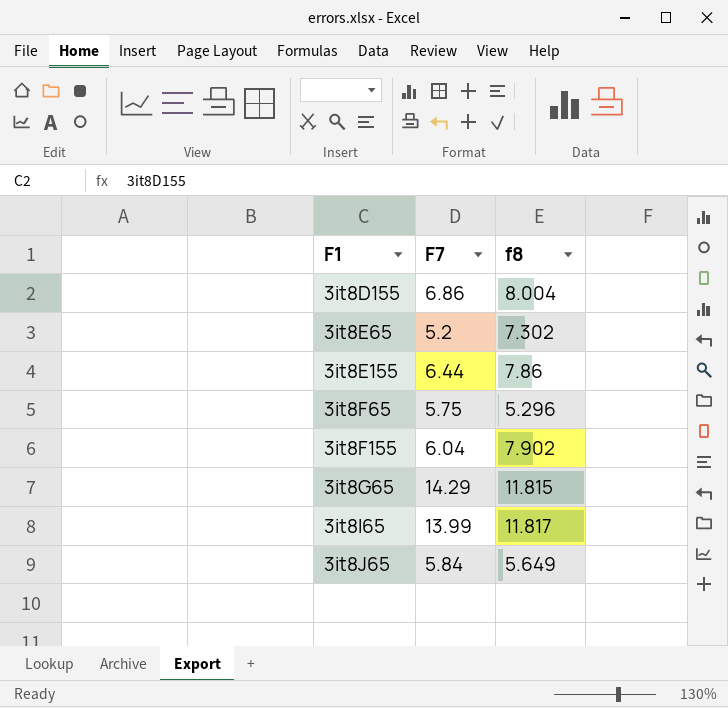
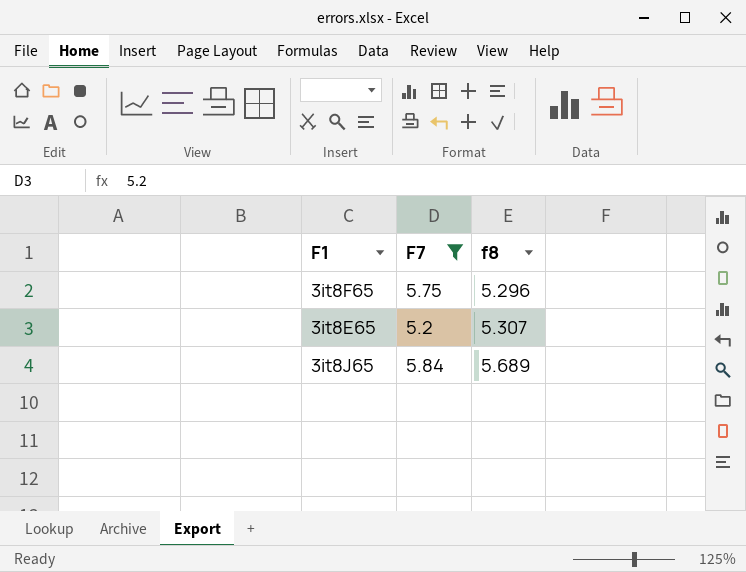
filter: none -> F7 <= 5.84
row order: F1 ascending -> f8 ascending
3it8E65 | f8: 7.302 -> 5.307
3it8J65 | f8: 5.649 -> 5.689

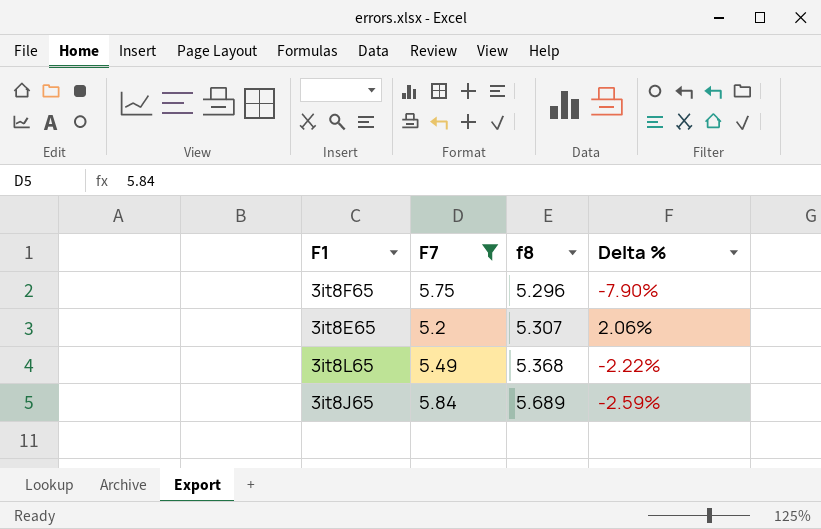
column Delta % | formula: none -> ([f8] - [F7]) / [F7]
row 3it8L65: none -> 5.49 | 5.368 | -2.22%

